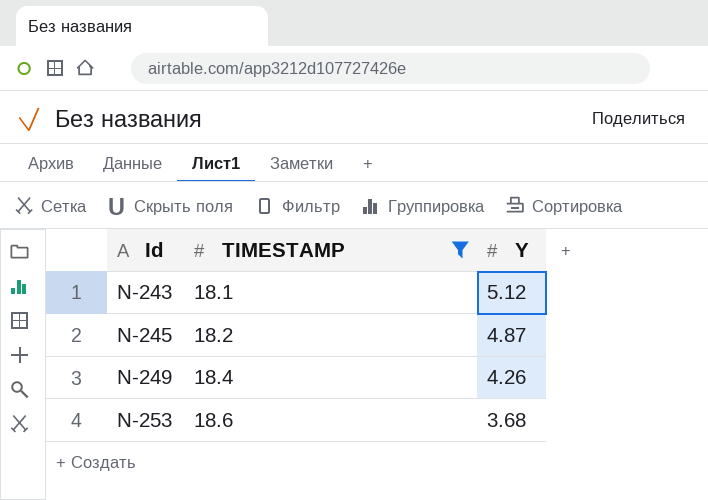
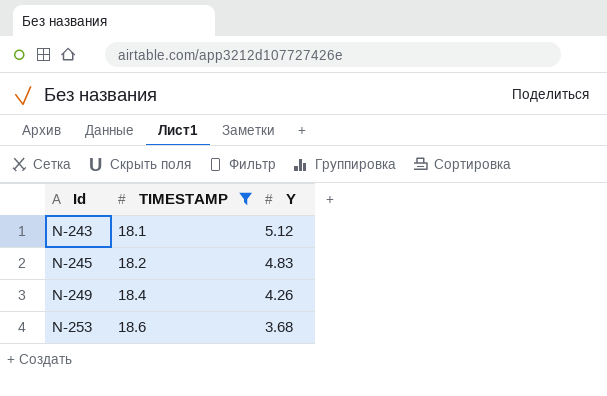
N-245 | Y: 4.87 -> 4.83

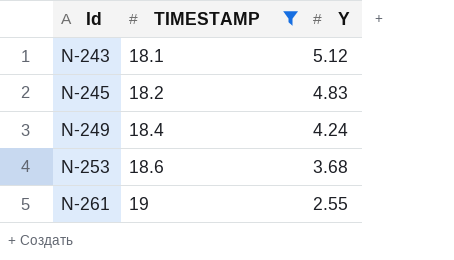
N-249 | Y: 4.26 -> 4.24
row N-261: none -> 19 | 2.55

